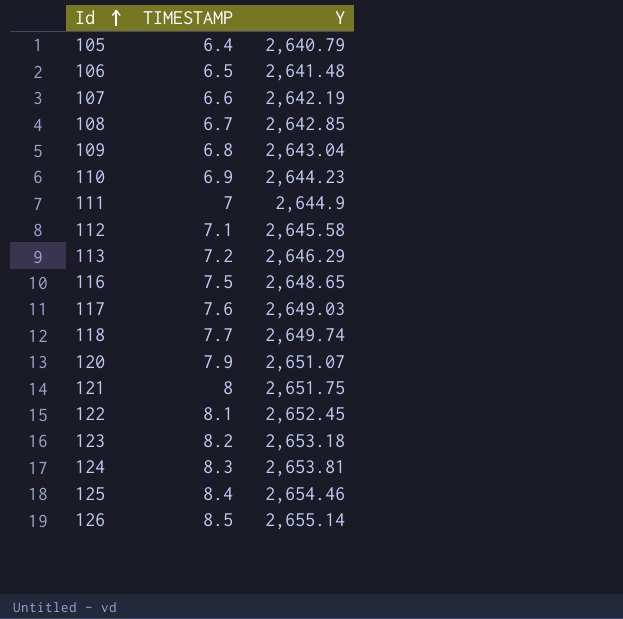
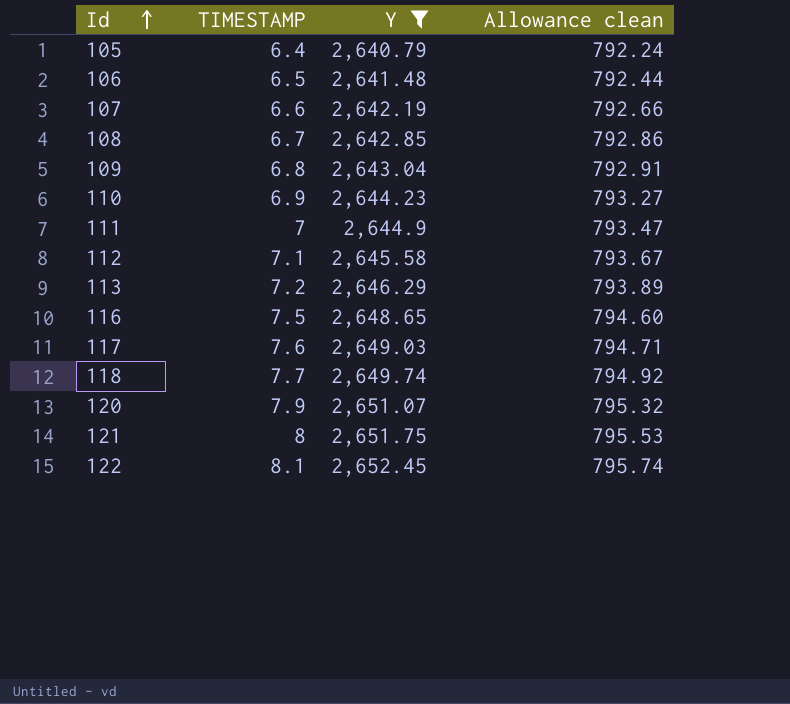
filter: none -> Y <= 2,652.45
column Allowance clean | formula: none -> [Y] * 0.3

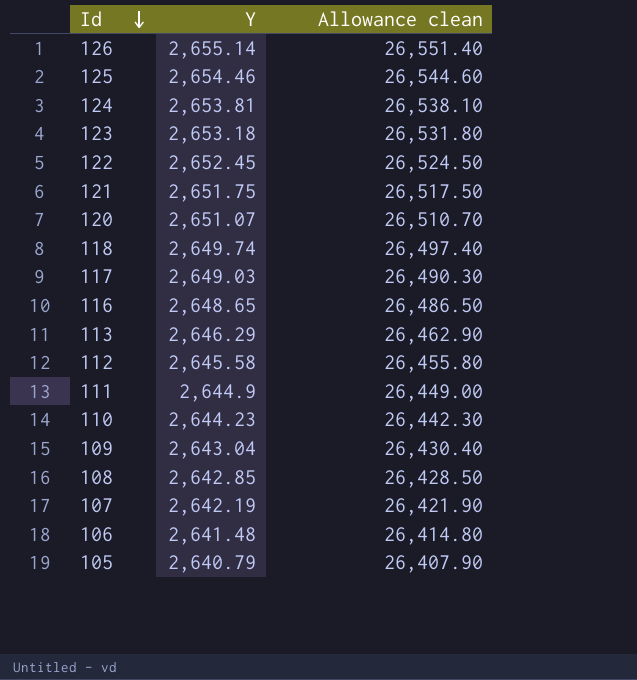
filter: Y <= 2,652.45 -> none
row order: Id ascending -> Id descending
column TIMESTAMP | position: 2 -> none
column Allowance clean | formula: [Y] * 0.3 -> [Y] * 10

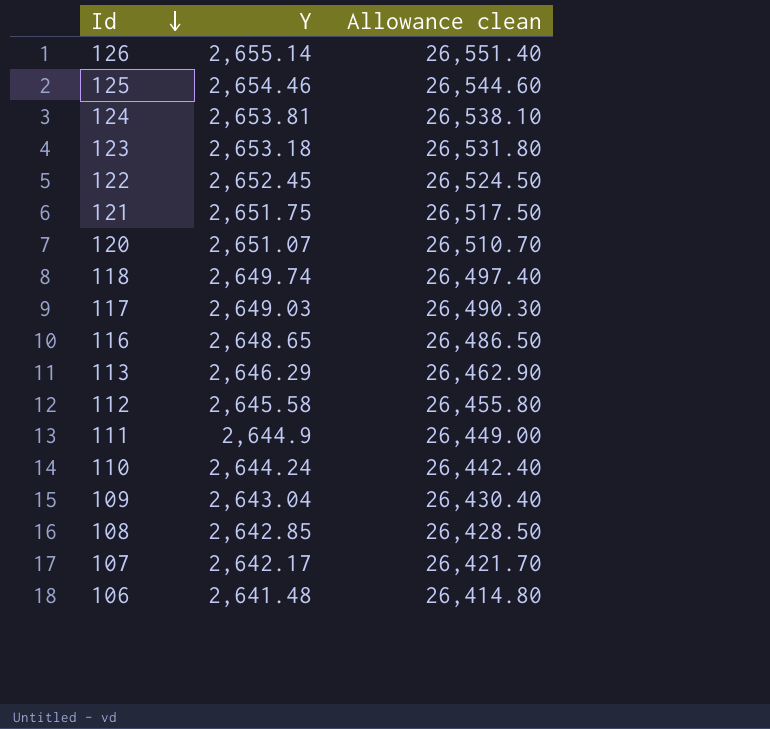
row 105: 2,640.79 | 26,407.90 -> none
110 | Y: 2,644.23 -> 2,644.24
110 | Allowance clean: 26,442.30 -> 26,442.40
107 | Y: 2,642.19 -> 2,642.17
107 | Allowance clean: 26,421.90 -> 26,421.70

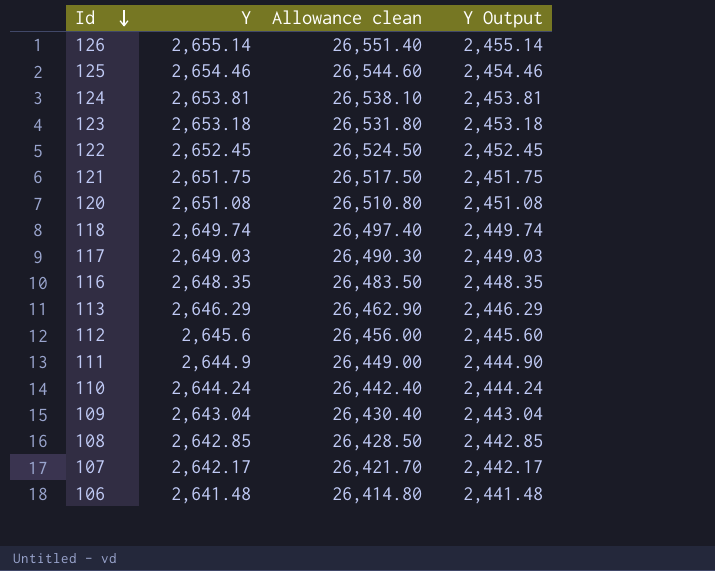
column Y Output | formula: none -> [Y] - 200
120 | Y: 2,651.07 -> 2,651.08
120 | Allowance clean: 26,510.70 -> 26,510.80
116 | Y: 2,648.65 -> 2,648.35
116 | Allowance clean: 26,486.50 -> 26,483.50
112 | Y: 2,645.58 -> 2,645.6
112 | Allowance clean: 26,455.80 -> 26,456.00

